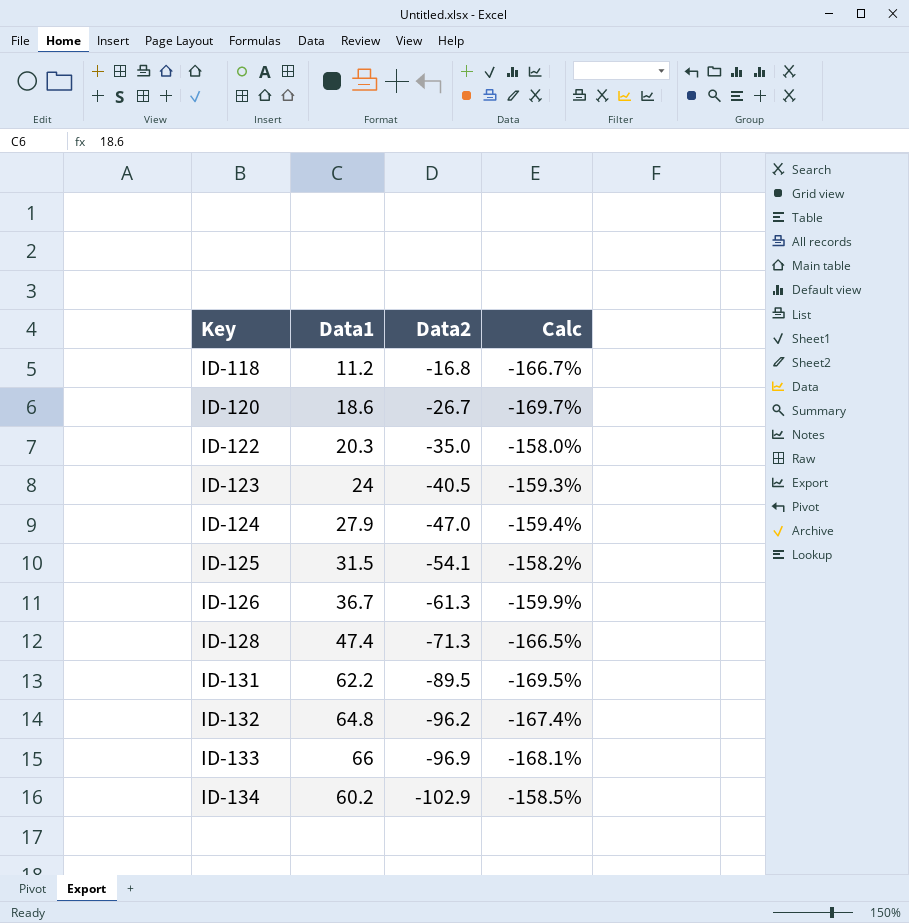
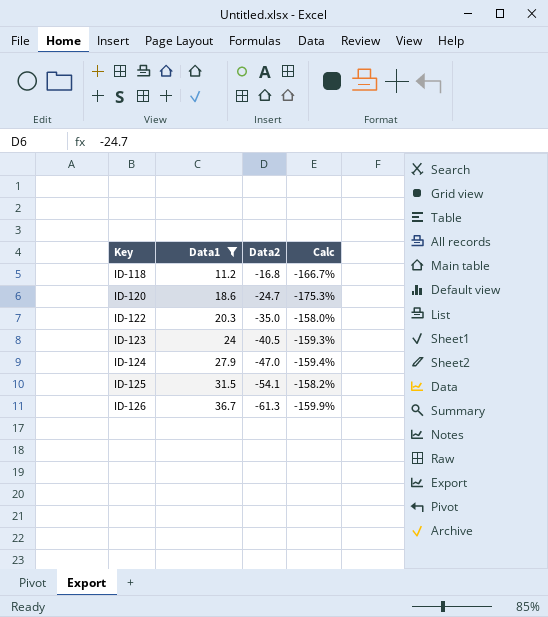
filter: none -> Data1 <= 36.7
ID-120 | Data2: -26.7 -> -24.7
ID-120 | Calc: -169.7% -> -175.3%

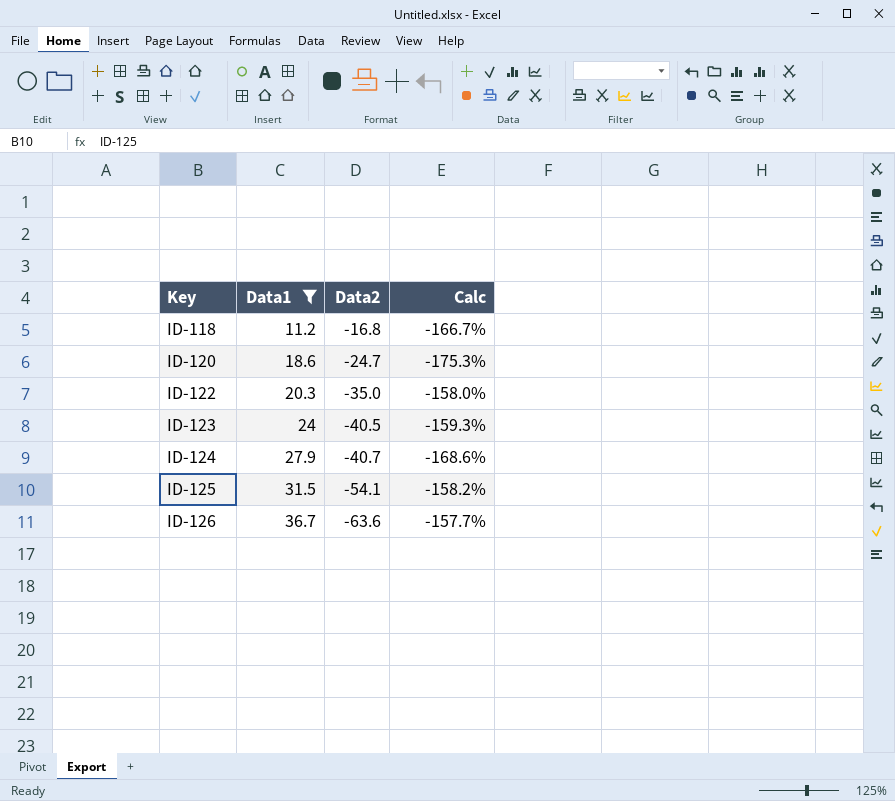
ID-124 | Data2: -47.0 -> -40.7
ID-124 | Calc: -159.4% -> -168.6%
ID-126 | Data2: -61.3 -> -63.6
ID-126 | Calc: -159.9% -> -157.7%

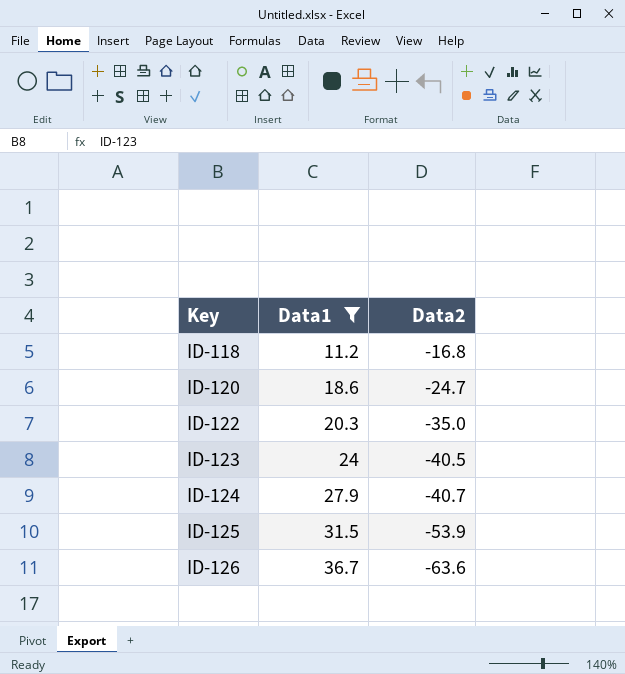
column Calc | formula: ([Data1] - [Data2]) / [Data2] -> none
ID-125 | Data2: -54.1 -> -53.9

